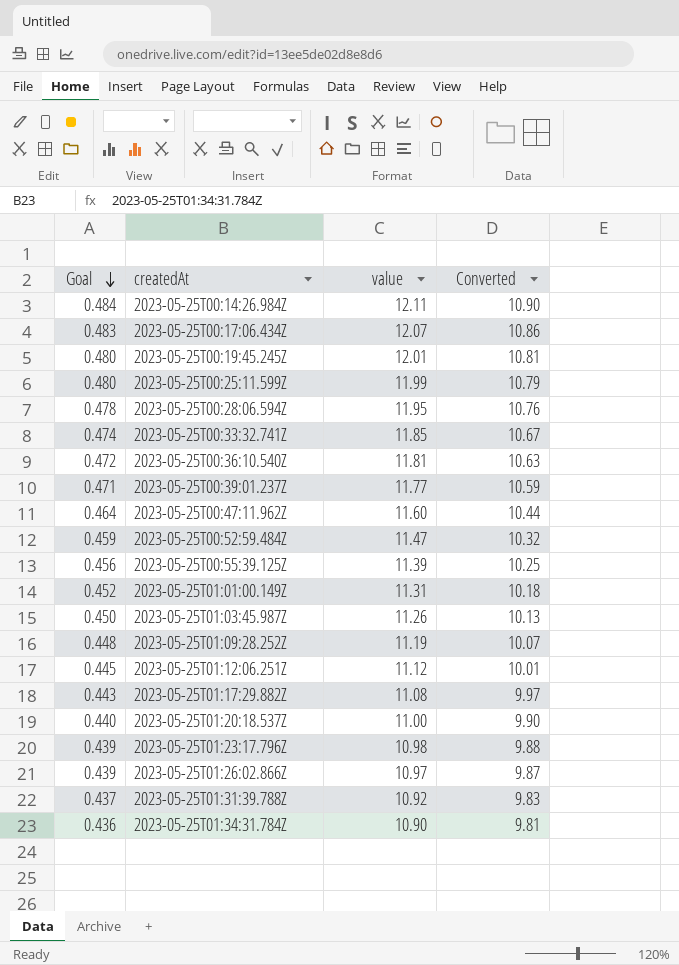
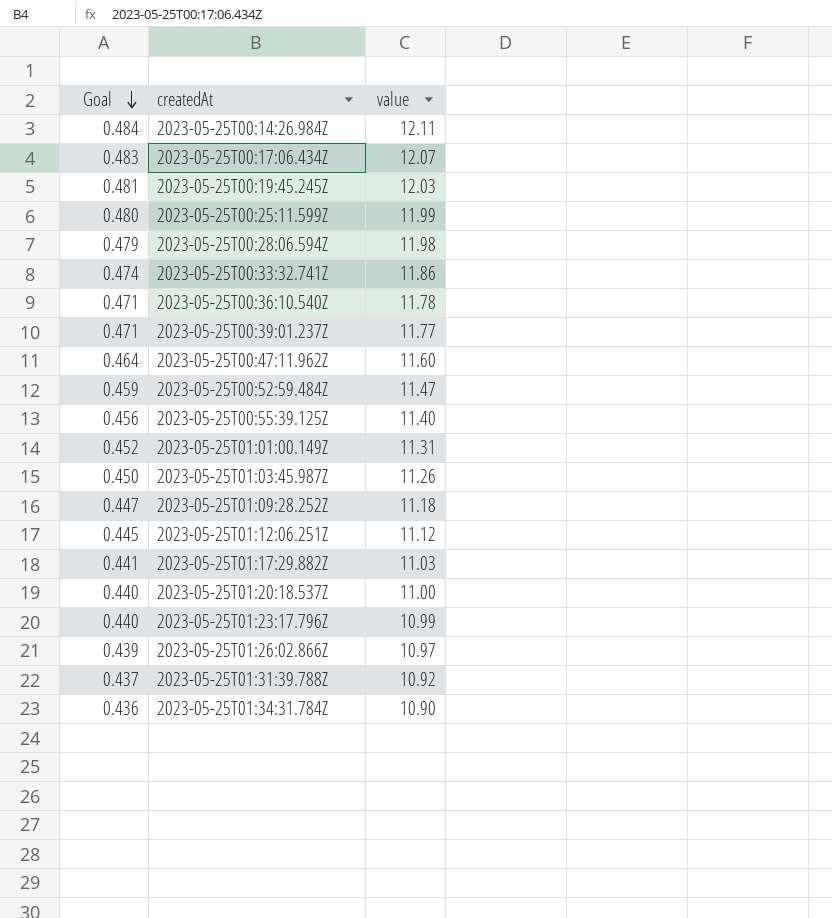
column Converted | formula: [value] * 0.9 -> none
2023-05-25T00:19:45.245Z | Goal: 0.480 -> 0.481
2023-05-25T00:19:45.245Z | value: 12.01 -> 12.03
2023-05-25T00:28:06.594Z | Goal: 0.478 -> 0.479
2023-05-25T00:28:06.594Z | value: 11.95 -> 11.98
2023-05-25T00:33:32.741Z | value: 11.85 -> 11.86
2023-05-25T00:36:10.540Z | Goal: 0.472 -> 0.471
2023-05-25T00:36:10.540Z | value: 11.81 -> 11.78
2023-05-25T00:55:39.125Z | value: 11.39 -> 11.40
2023-05-25T01:09:28.252Z | Goal: 0.448 -> 0.447
2023-05-25T01:09:28.252Z | value: 11.19 -> 11.18
2023-05-25T01:17:29.882Z | Goal: 0.443 -> 0.441
2023-05-25T01:17:29.882Z | value: 11.08 -> 11.03
2023-05-25T01:23:17.796Z | Goal: 0.439 -> 0.440
2023-05-25T01:23:17.796Z | value: 10.98 -> 10.99

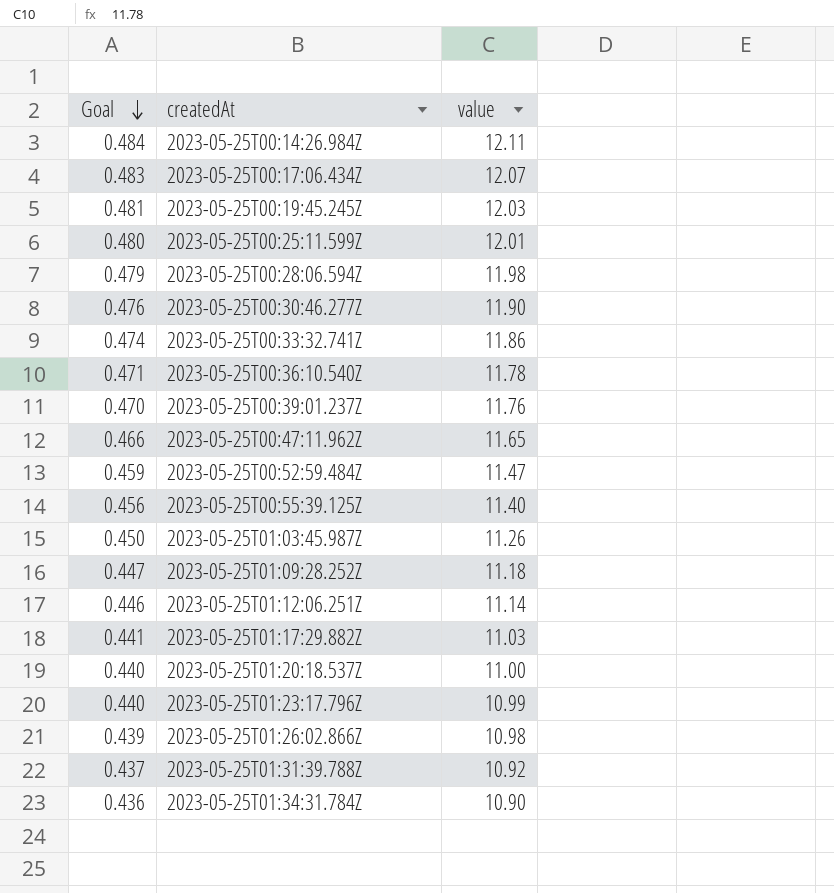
row 2023-05-25T01:01:00.149Z: 0.452 | 11.31 -> none
2023-05-25T00:25:11.599Z | value: 11.99 -> 12.01
row 2023-05-25T00:30:46.277Z: none -> 0.476 | 11.90
2023-05-25T00:39:01.237Z | Goal: 0.471 -> 0.470
2023-05-25T00:39:01.237Z | value: 11.77 -> 11.76
2023-05-25T00:47:11.962Z | Goal: 0.464 -> 0.466
2023-05-25T00:47:11.962Z | value: 11.60 -> 11.65
2023-05-25T01:12:06.251Z | Goal: 0.445 -> 0.446
2023-05-25T01:12:06.251Z | value: 11.12 -> 11.14
2023-05-25T01:26:02.866Z | value: 10.97 -> 10.98

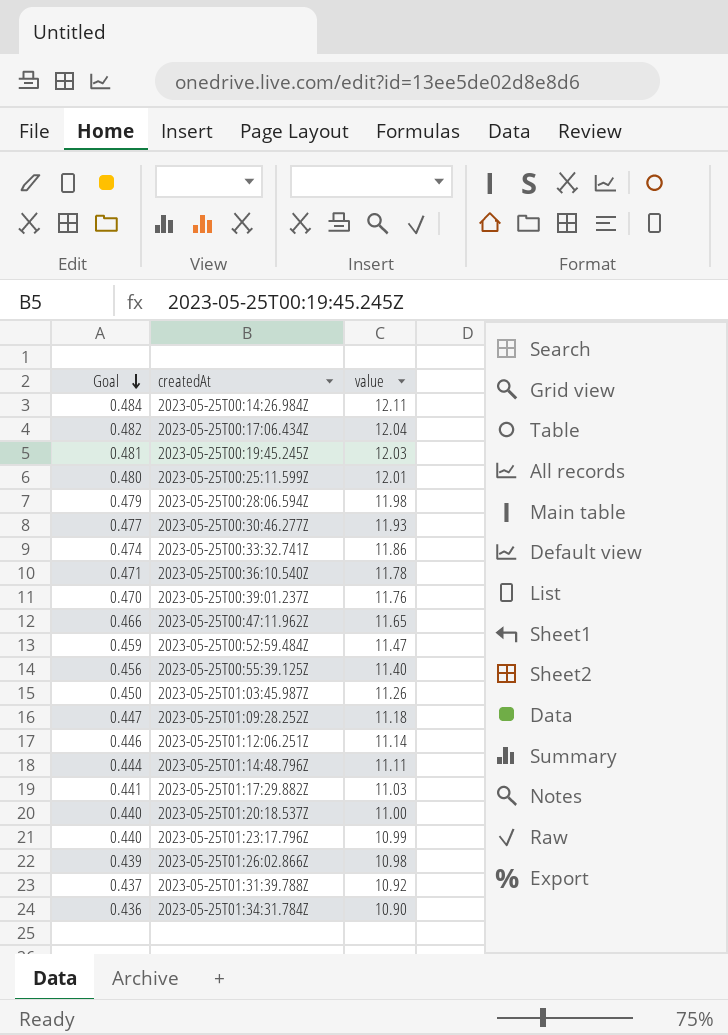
2023-05-25T00:17:06.434Z | Goal: 0.483 -> 0.482
2023-05-25T00:17:06.434Z | value: 12.07 -> 12.04
2023-05-25T00:30:46.277Z | Goal: 0.476 -> 0.477
2023-05-25T00:30:46.277Z | value: 11.90 -> 11.93
row 2023-05-25T01:14:48.796Z: none -> 0.444 | 11.11

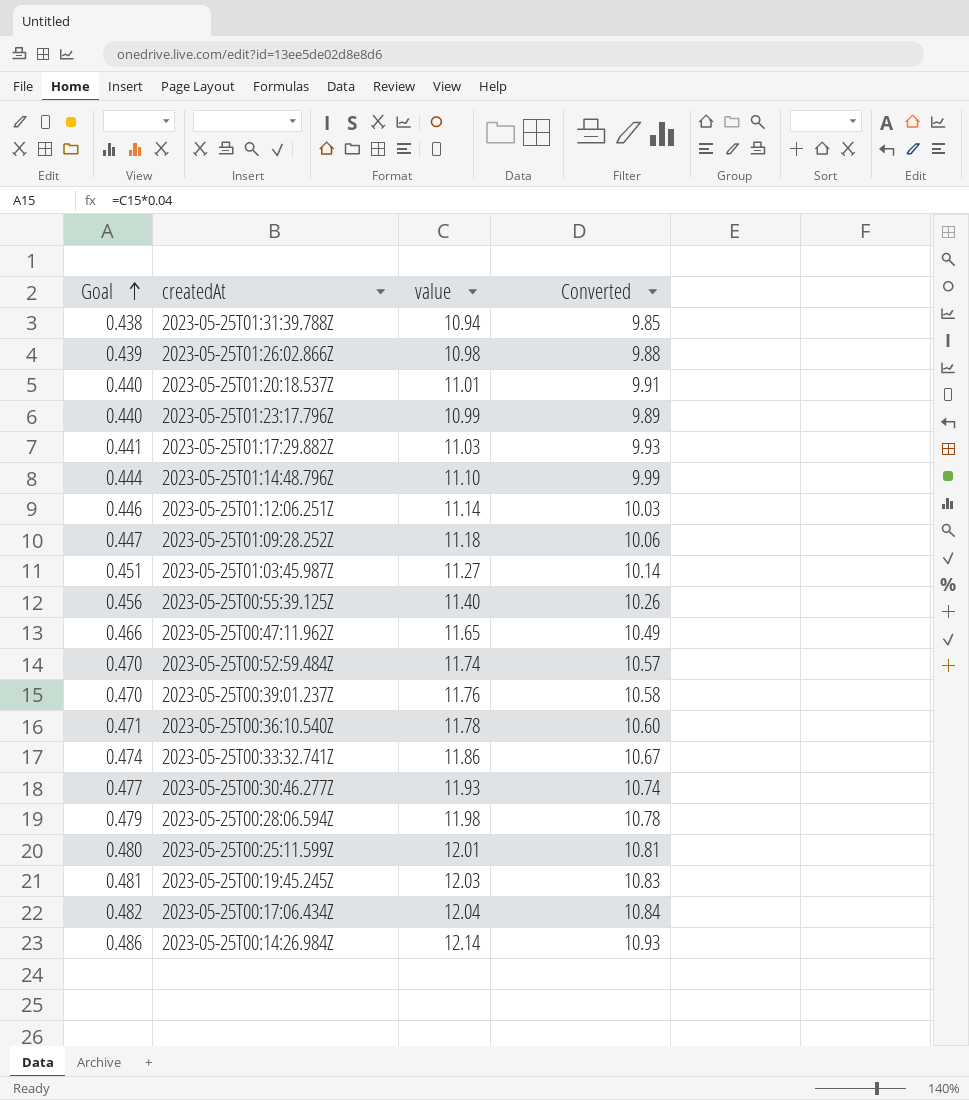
row order: Goal descending -> Goal ascending
column Converted | formula: none -> [value] * 0.9
row 2023-05-25T01:34:31.784Z: 0.436 | 10.90 -> none
2023-05-25T01:31:39.788Z | Goal: 0.437 -> 0.438
2023-05-25T01:31:39.788Z | value: 10.92 -> 10.94
2023-05-25T01:20:18.537Z | value: 11.00 -> 11.01
2023-05-25T01:14:48.796Z | value: 11.11 -> 11.10
2023-05-25T01:03:45.987Z | Goal: 0.450 -> 0.451
2023-05-25T01:03:45.987Z | value: 11.26 -> 11.27
2023-05-25T00:52:59.484Z | Goal: 0.459 -> 0.470
2023-05-25T00:52:59.484Z | value: 11.47 -> 11.74
2023-05-25T00:14:26.984Z | Goal: 0.484 -> 0.486
2023-05-25T00:14:26.984Z | value: 12.11 -> 12.14

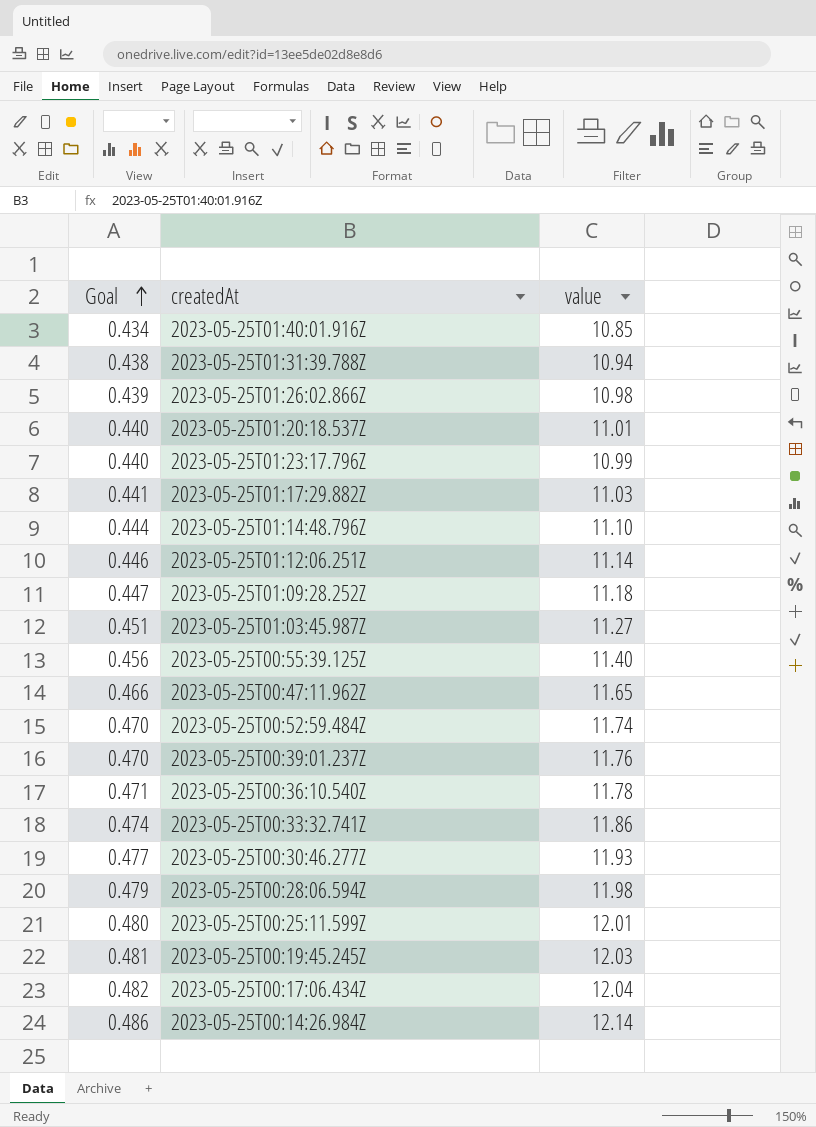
column Converted | formula: [value] * 0.9 -> none
row 2023-05-25T01:40:01.916Z: none -> 0.434 | 10.85

